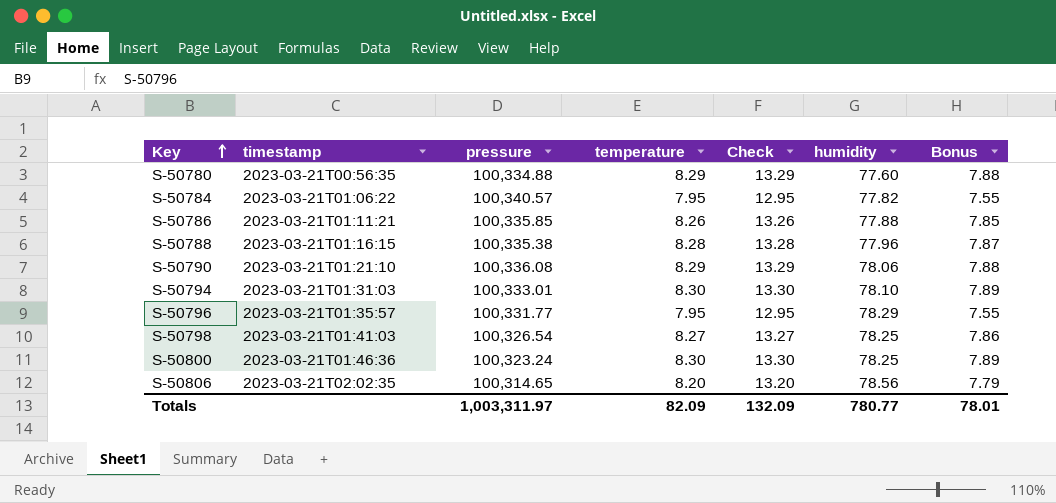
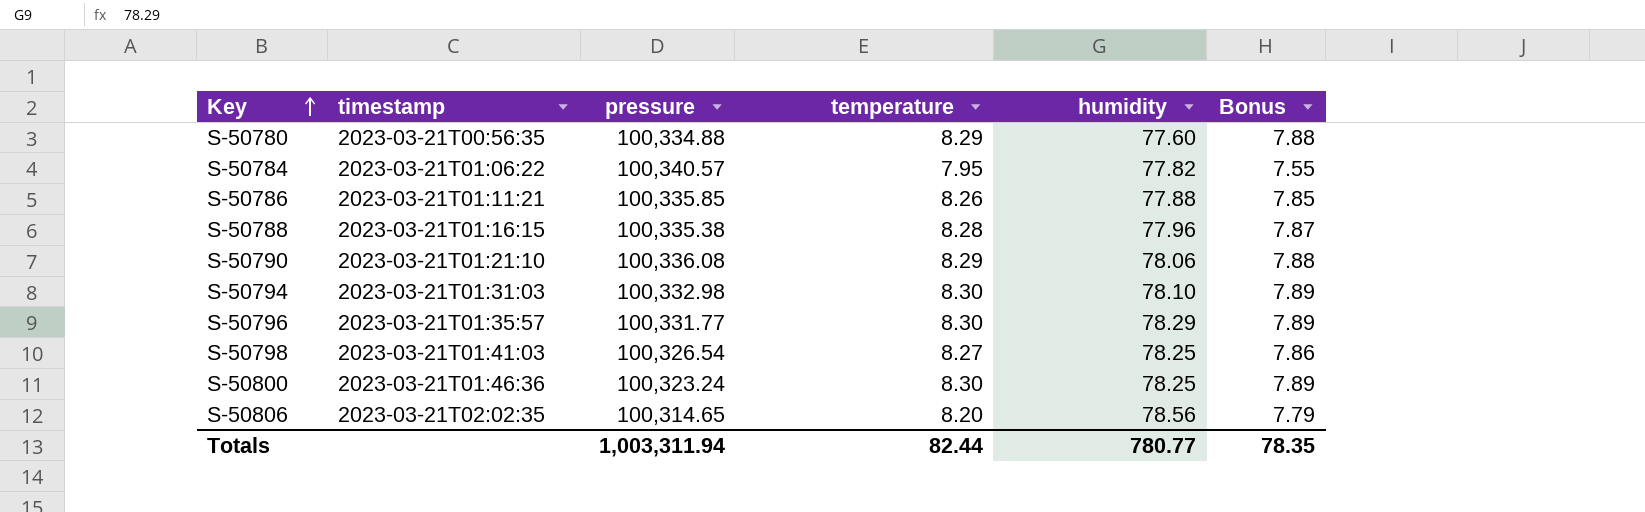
column Check | formula: [temperature] + 5 -> none
S-50794 | pressure: 100,333.01 -> 100,332.98
S-50796 | temperature: 7.95 -> 8.30
S-50796 | Bonus: 7.55 -> 7.89
Totals | pressure: 1,003,311.97 -> 1,003,311.94
Totals | temperature: 82.09 -> 82.44
Totals | Bonus: 78.01 -> 78.35

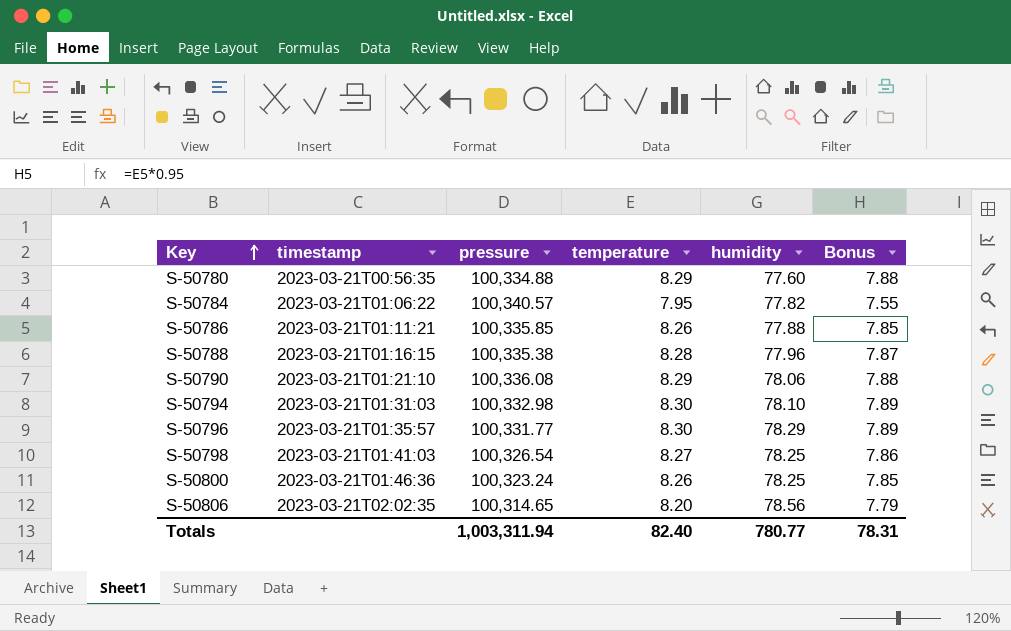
S-50800 | temperature: 8.30 -> 8.26
S-50800 | Bonus: 7.89 -> 7.85
Totals | temperature: 82.44 -> 82.40
Totals | Bonus: 78.35 -> 78.31

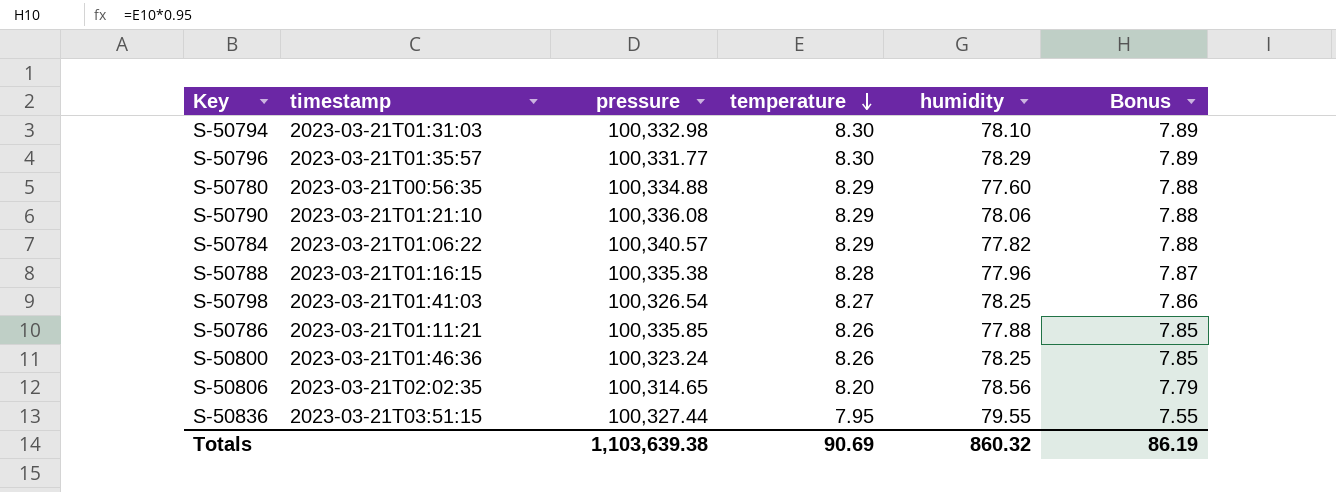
row order: Key ascending -> temperature descending
S-50784 | temperature: 7.95 -> 8.29
S-50784 | Bonus: 7.55 -> 7.88
row S-50836: none -> 2023-03-21T03:51:15 | 100,327.44 | 7.95 | 79.55 | 7.55
Totals | pressure: 1,003,311.94 -> 1,103,639.38
Totals | temperature: 82.40 -> 90.69
Totals | humidity: 780.77 -> 860.32
Totals | Bonus: 78.31 -> 86.19

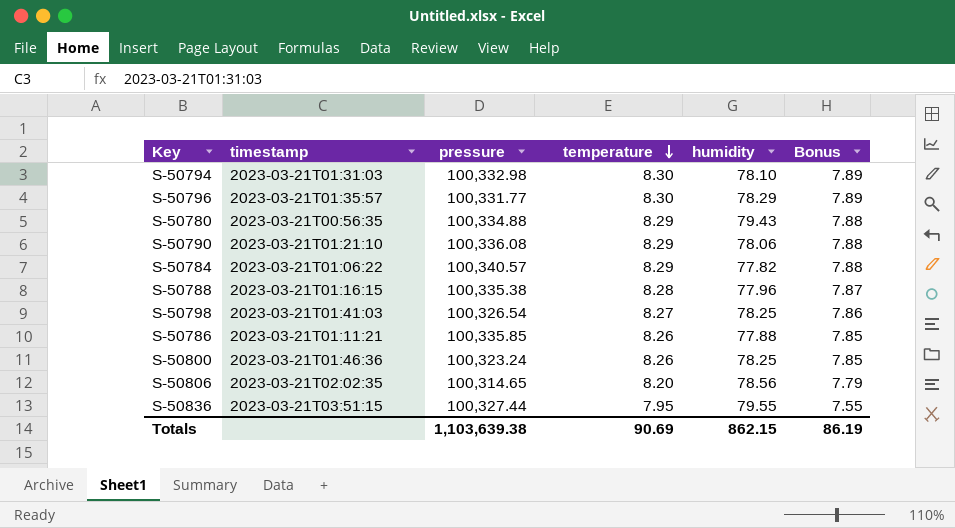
S-50780 | humidity: 77.60 -> 79.43
Totals | humidity: 860.32 -> 862.15

